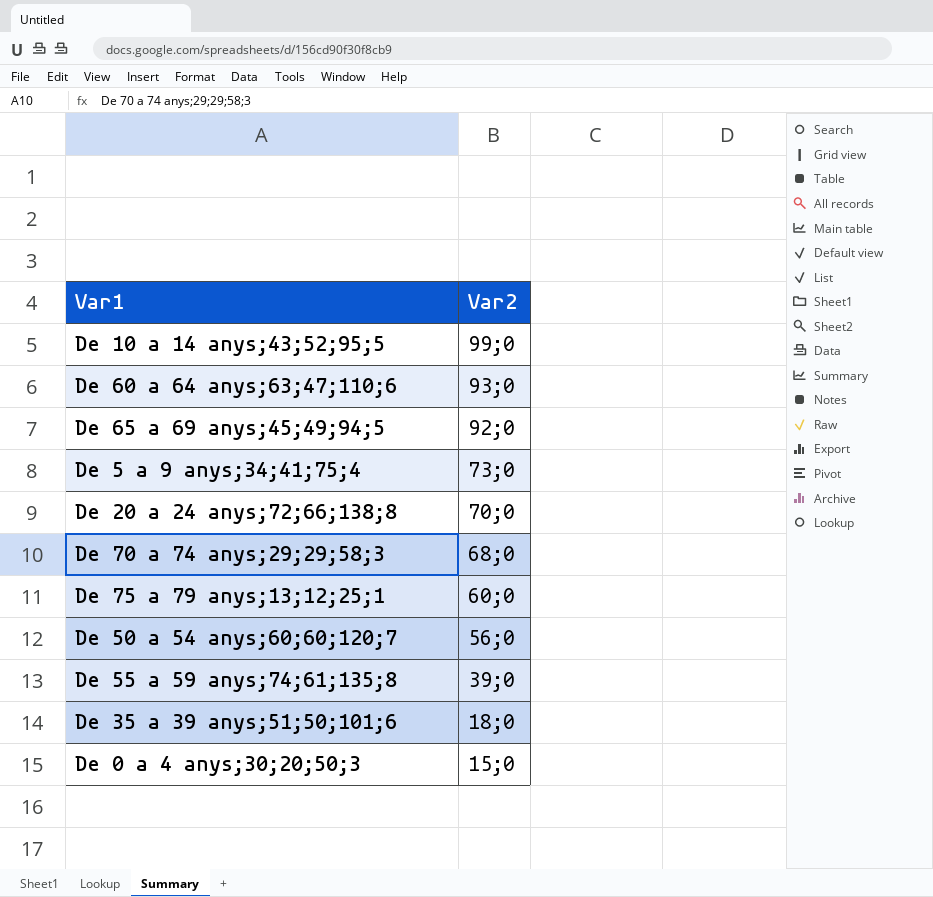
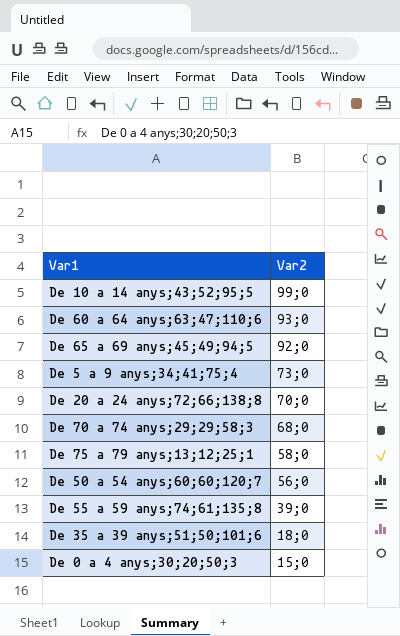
De 75 a 79 anys;13;12;25;1 | Var2: 60;0 -> 58;0

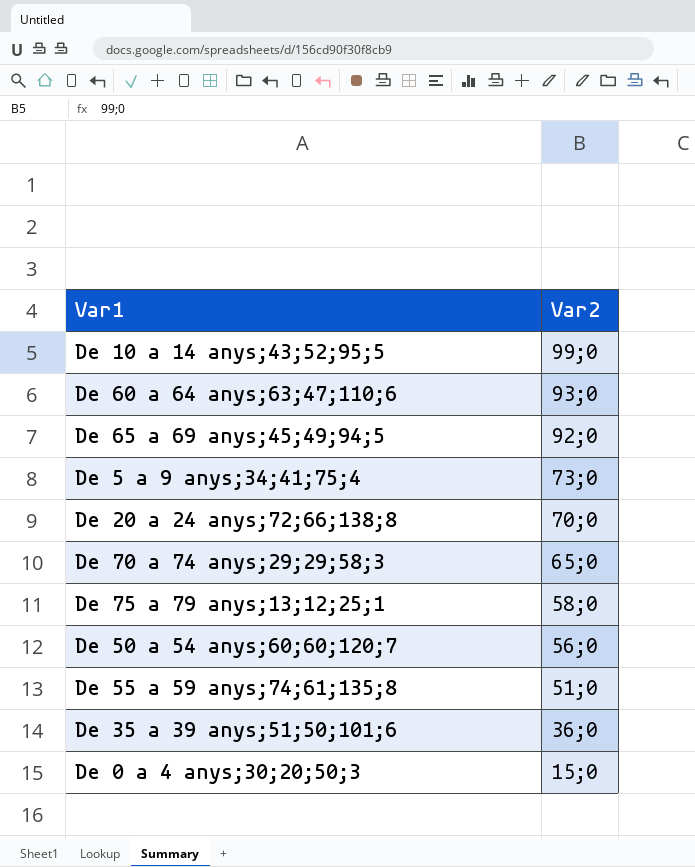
De 70 a 74 anys;29;29;58;3 | Var2: 68;0 -> 65;0
De 55 a 59 anys;74;61;135;8 | Var2: 39;0 -> 51;0
De 35 a 39 anys;51;50;101;6 | Var2: 18;0 -> 36;0

